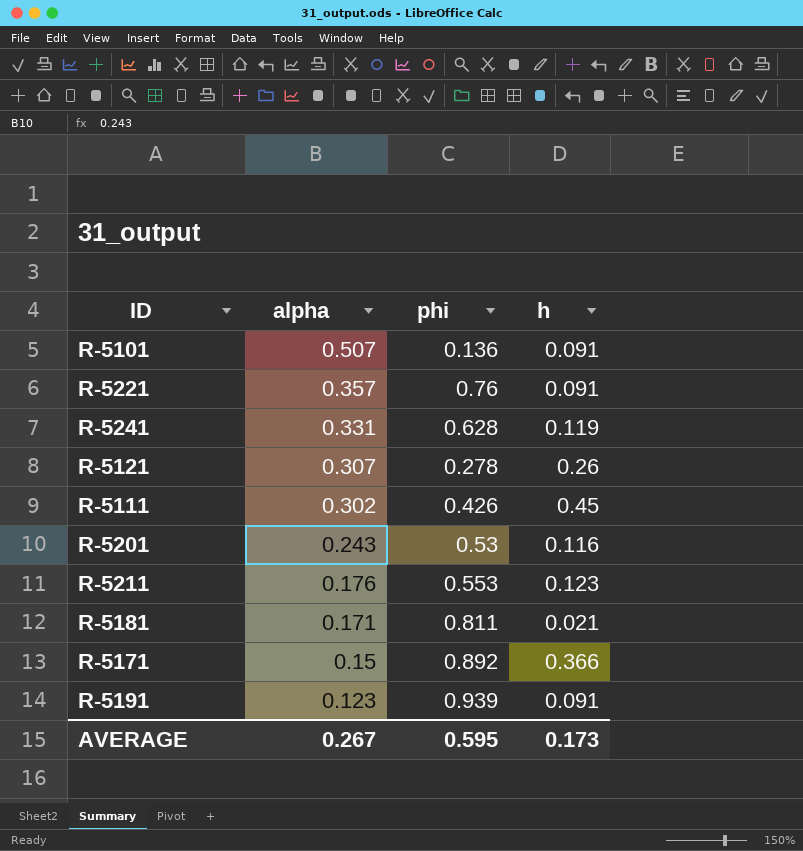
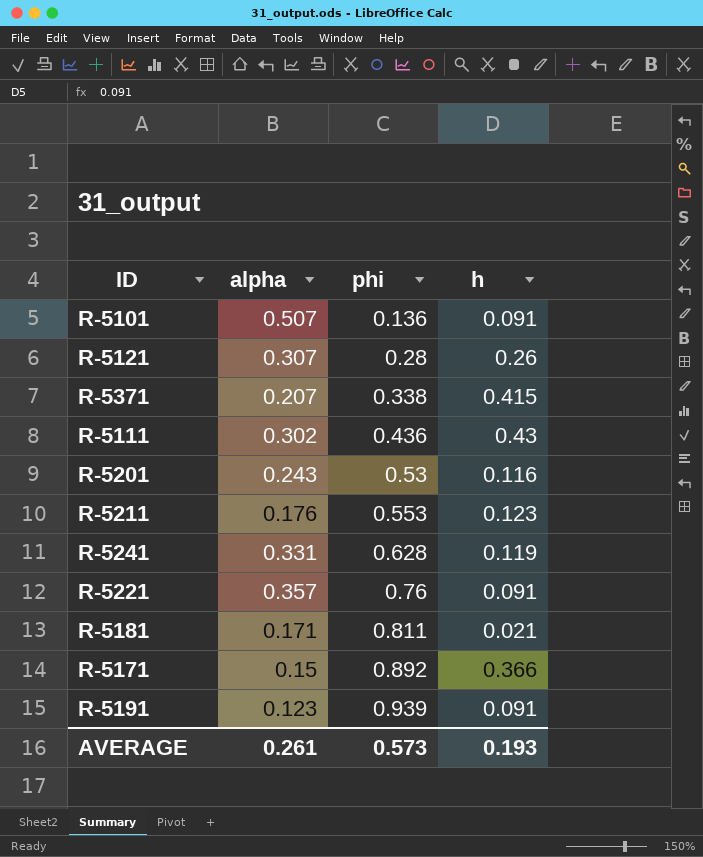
row order: alpha descending -> phi ascending
R-5121 | phi: 0.278 -> 0.28
row R-5371: none -> 0.207 | 0.338 | 0.415
R-5111 | phi: 0.426 -> 0.436
R-5111 | h: 0.45 -> 0.43
AVERAGE | alpha: 0.267 -> 0.261
AVERAGE | phi: 0.595 -> 0.573
AVERAGE | h: 0.173 -> 0.193

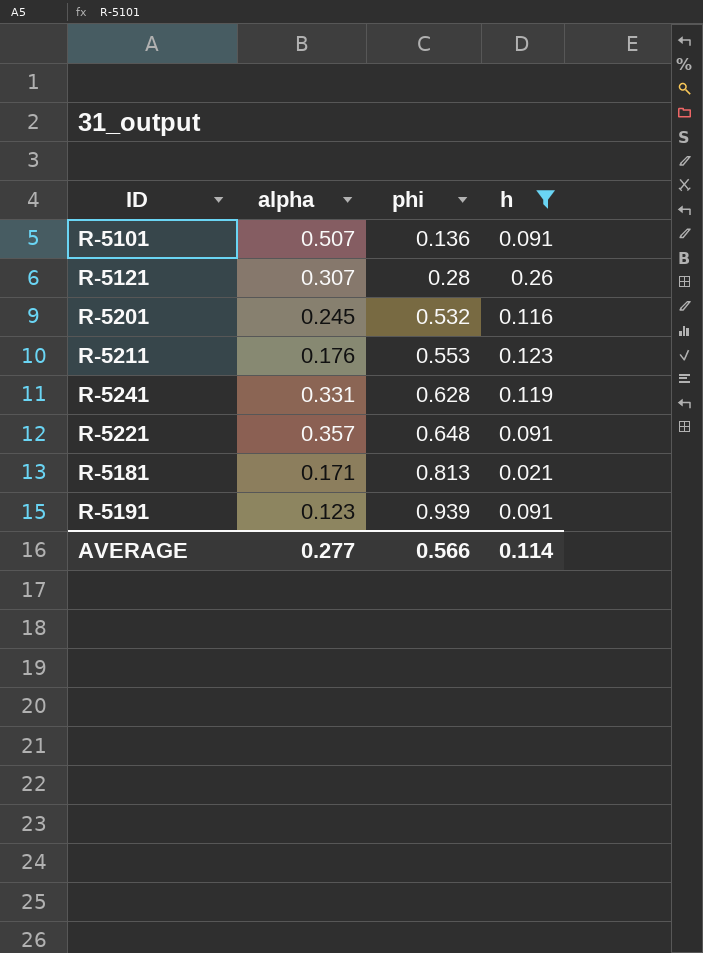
filter: none -> h <= 0.26
R-5201 | alpha: 0.243 -> 0.245
R-5201 | phi: 0.53 -> 0.532
R-5221 | phi: 0.76 -> 0.648
R-5181 | phi: 0.811 -> 0.813
AVERAGE | alpha: 0.261 -> 0.277
AVERAGE | phi: 0.573 -> 0.566
AVERAGE | h: 0.193 -> 0.114

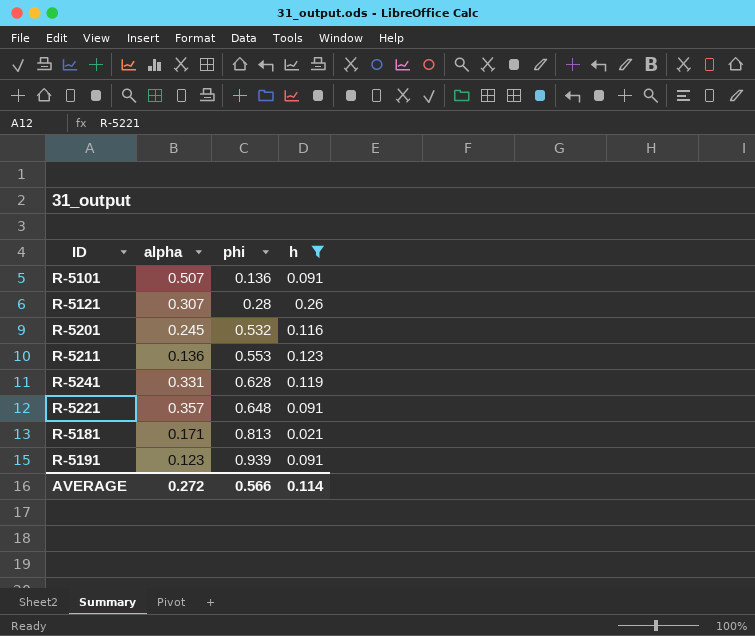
R-5211 | alpha: 0.176 -> 0.136
AVERAGE | alpha: 0.277 -> 0.272

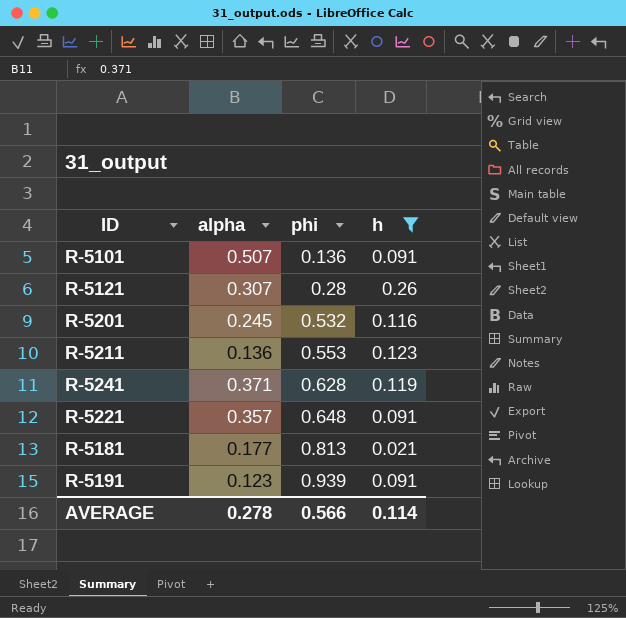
R-5241 | alpha: 0.331 -> 0.371
R-5181 | alpha: 0.171 -> 0.177
AVERAGE | alpha: 0.272 -> 0.278

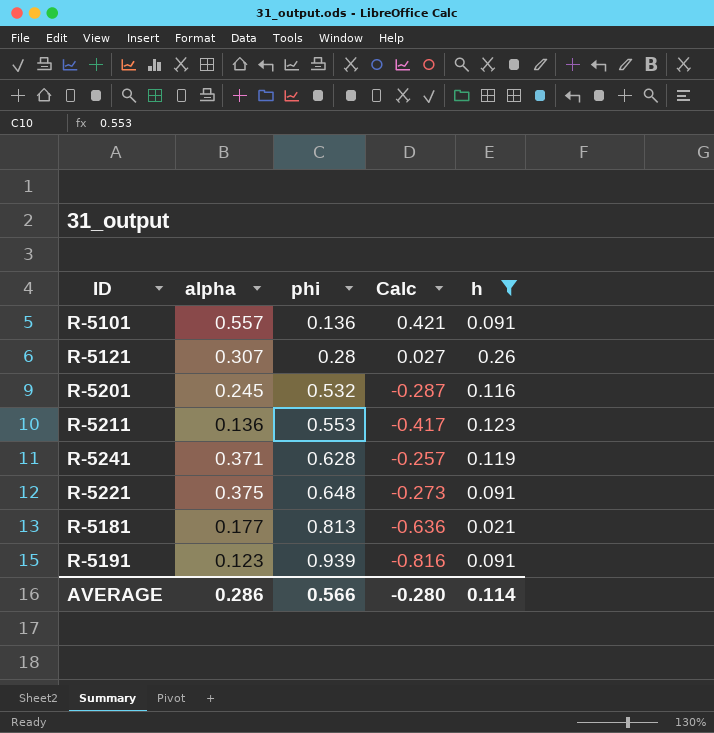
column Calc | formula: none -> [alpha] - [phi]
R-5101 | alpha: 0.507 -> 0.557
R-5221 | alpha: 0.357 -> 0.375
AVERAGE | alpha: 0.278 -> 0.286

